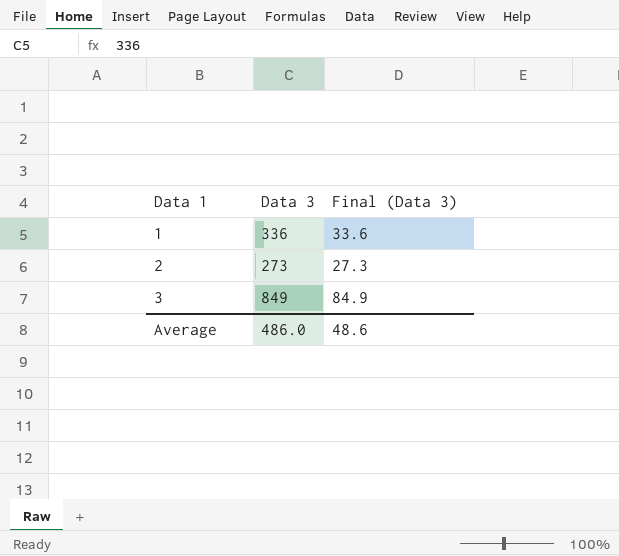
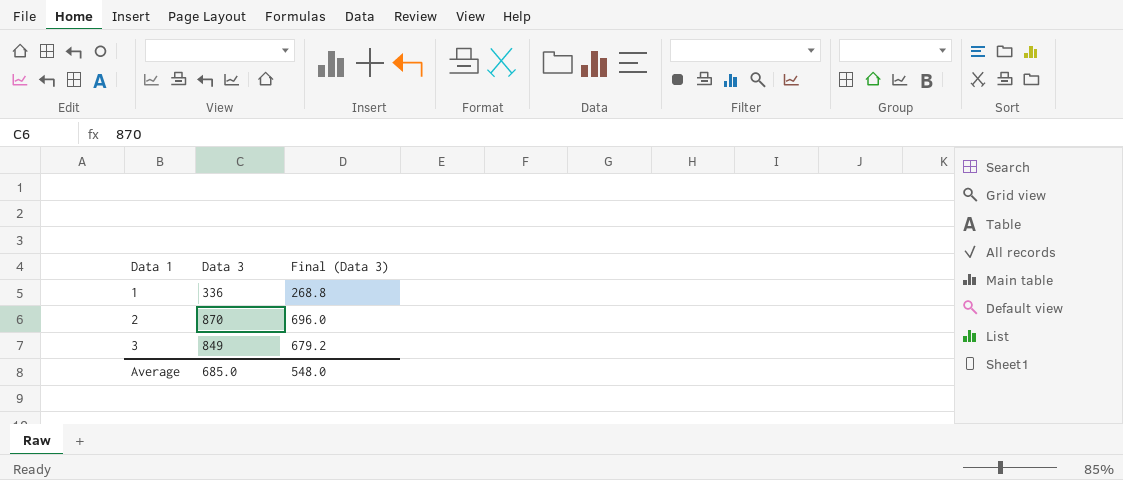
column Final (Data 3) | formula: [Data 3] * 0.1 -> [Data 3] * 0.8
2 | Data 3: 273 -> 870
Average | Data 3: 486.0 -> 685.0
Average | Final (Data 3): 48.6 -> 548.0

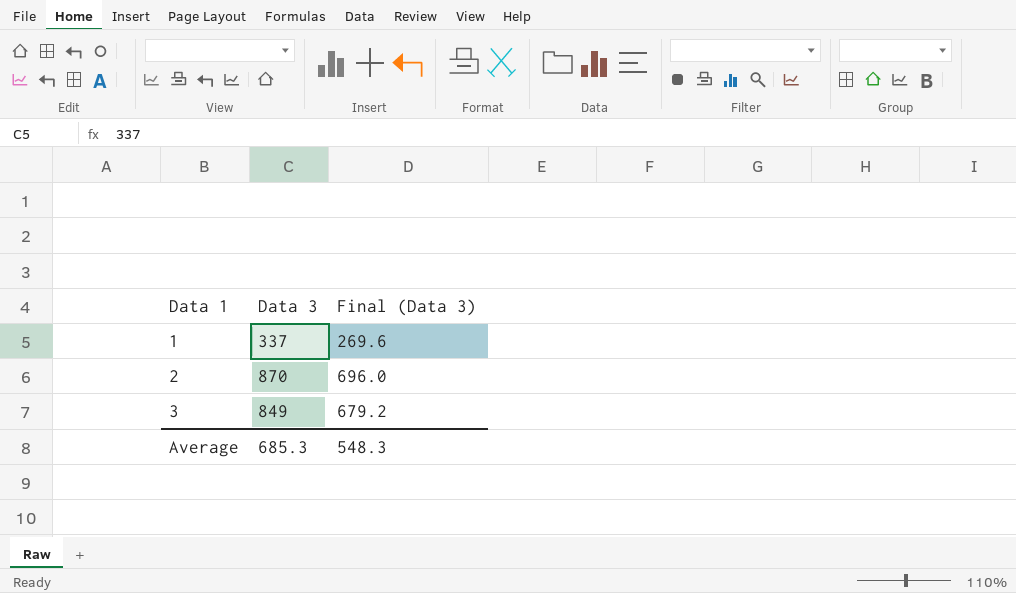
1 | Data 3: 336 -> 337
1 | Final (Data 3): 268.8 -> 269.6
Average | Data 3: 685.0 -> 685.3
Average | Final (Data 3): 548.0 -> 548.3

